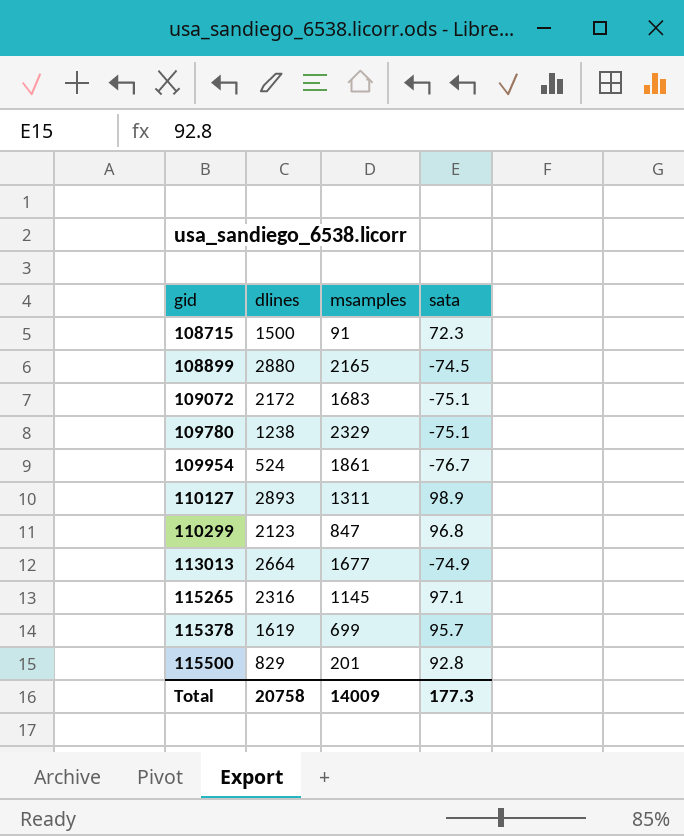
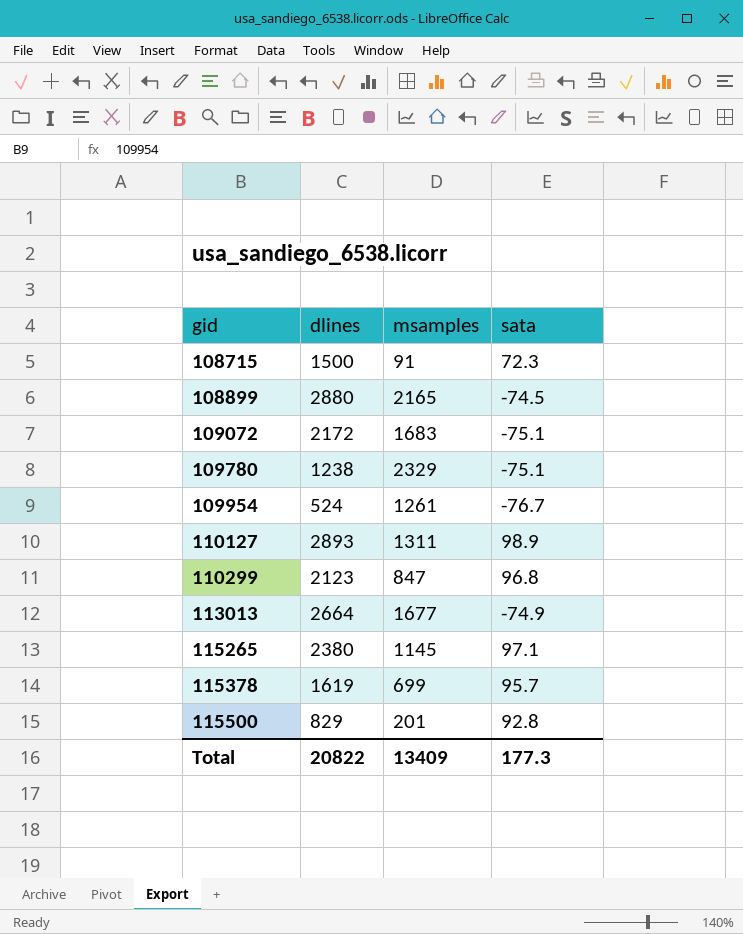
109954 | msamples: 1861 -> 1261
115265 | dlines: 2316 -> 2380
Total | dlines: 20758 -> 20822
Total | msamples: 14009 -> 13409

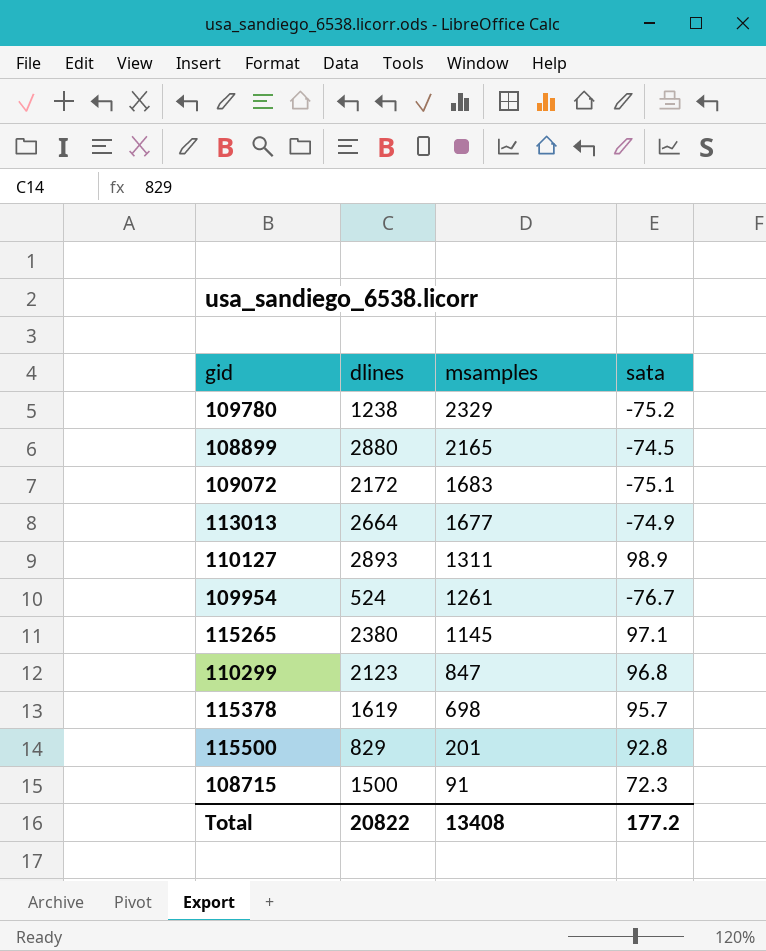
row order: gid ascending -> msamples descending
109780 | sata: -75.1 -> -75.2
115378 | msamples: 699 -> 698
Total | msamples: 13409 -> 13408
Total | sata: 177.3 -> 177.2

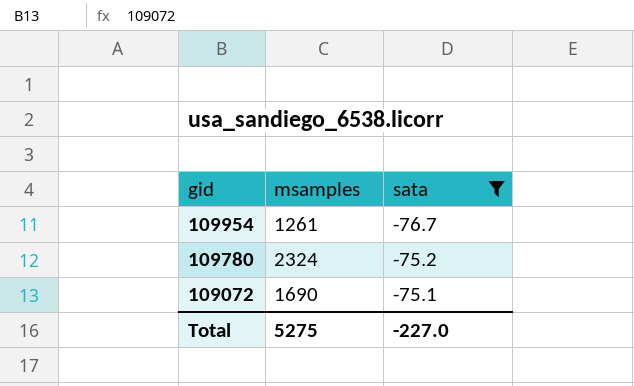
filter: none -> sata <= -75.1
row order: msamples descending -> gid descending
column dlines | position: 2 -> none
109780 | msamples: 2329 -> 2324
109072 | msamples: 1683 -> 1690
Total | msamples: 13408 -> 5275
Total | sata: 177.2 -> -227.0

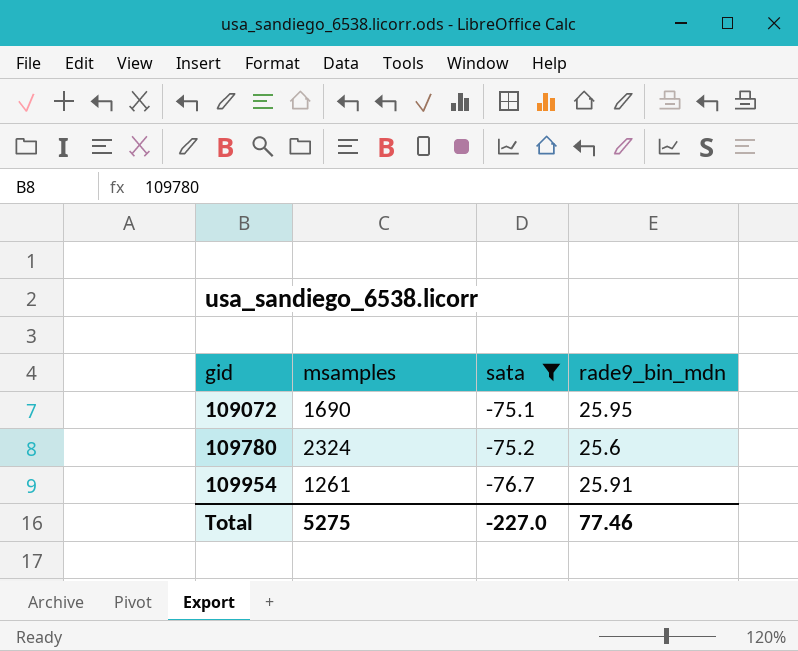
row order: gid descending -> gid ascending
column rade9_bin_mdn | position: none -> 4

